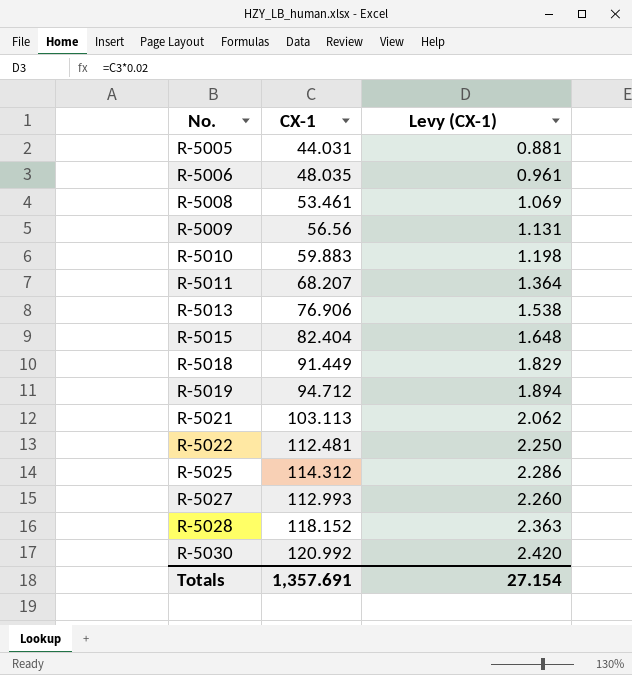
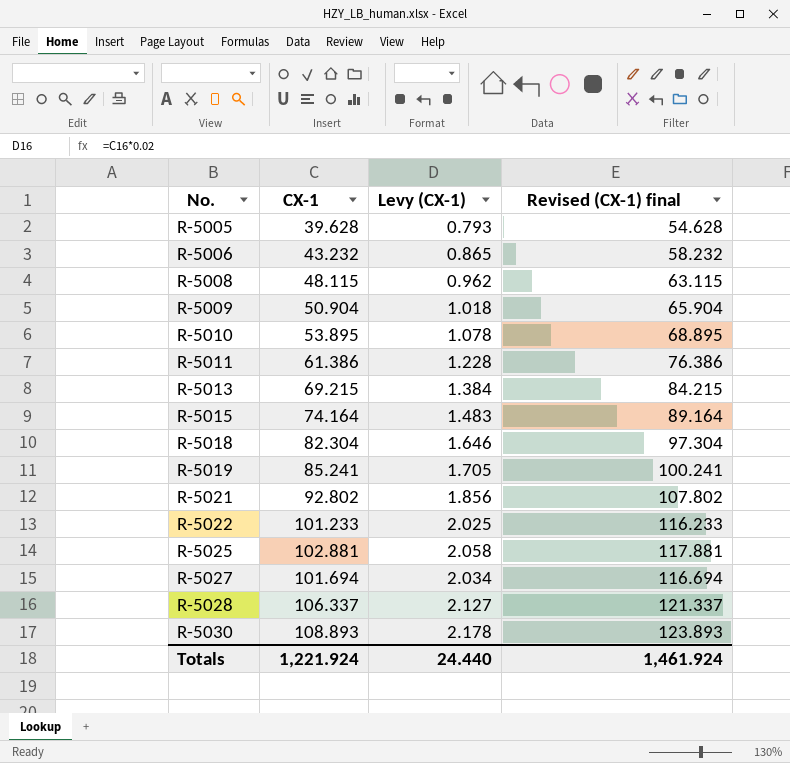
column Revised (CX-1) final | formula: none -> [CX-1] + 15
R-5005 | CX-1: 44.031 -> 39.628
R-5005 | Levy (CX-1): 0.881 -> 0.793
R-5006 | CX-1: 48.035 -> 43.232
R-5006 | Levy (CX-1): 0.961 -> 0.865
R-5008 | CX-1: 53.461 -> 48.115
R-5008 | Levy (CX-1): 1.069 -> 0.962
R-5009 | CX-1: 56.56 -> 50.904
R-5009 | Levy (CX-1): 1.131 -> 1.018
R-5010 | CX-1: 59.883 -> 53.895
R-5010 | Levy (CX-1): 1.198 -> 1.078
R-5011 | CX-1: 68.207 -> 61.386
R-5011 | Levy (CX-1): 1.364 -> 1.228
R-5013 | CX-1: 76.906 -> 69.215
R-5013 | Levy (CX-1): 1.538 -> 1.384
R-5015 | CX-1: 82.404 -> 74.164
R-5015 | Levy (CX-1): 1.648 -> 1.483
R-5018 | CX-1: 91.449 -> 82.304
R-5018 | Levy (CX-1): 1.829 -> 1.646
R-5019 | CX-1: 94.712 -> 85.241
R-5019 | Levy (CX-1): 1.894 -> 1.705
R-5021 | CX-1: 103.113 -> 92.802
R-5021 | Levy (CX-1): 2.062 -> 1.856
R-5022 | CX-1: 112.481 -> 101.233
R-5022 | Levy (CX-1): 2.250 -> 2.025
R-5025 | CX-1: 114.312 -> 102.881
R-5025 | Levy (CX-1): 2.286 -> 2.058
R-5027 | CX-1: 112.993 -> 101.694
R-5027 | Levy (CX-1): 2.260 -> 2.034
R-5028 | CX-1: 118.152 -> 106.337
R-5028 | Levy (CX-1): 2.363 -> 2.127
R-5030 | CX-1: 120.992 -> 108.893
R-5030 | Levy (CX-1): 2.420 -> 2.178
Totals | CX-1: 1,357.691 -> 1,221.924
Totals | Levy (CX-1): 27.154 -> 24.440

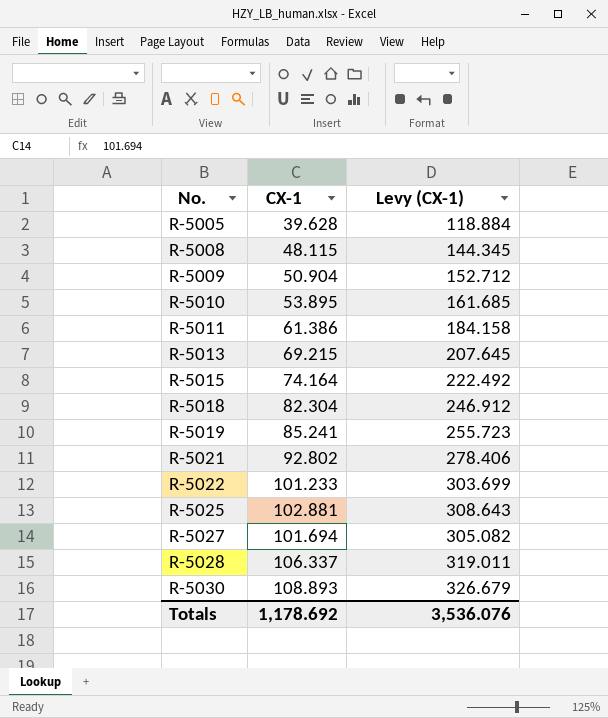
column Revised (CX-1) final | formula: [CX-1] + 15 -> none
column Levy (CX-1) | formula: [CX-1] * 0.02 -> [CX-1] * 3
row R-5006: 43.232 | 0.865 | 58.232 -> none
Totals | CX-1: 1,221.924 -> 1,178.692
Totals | Levy (CX-1): 24.440 -> 3,536.076

